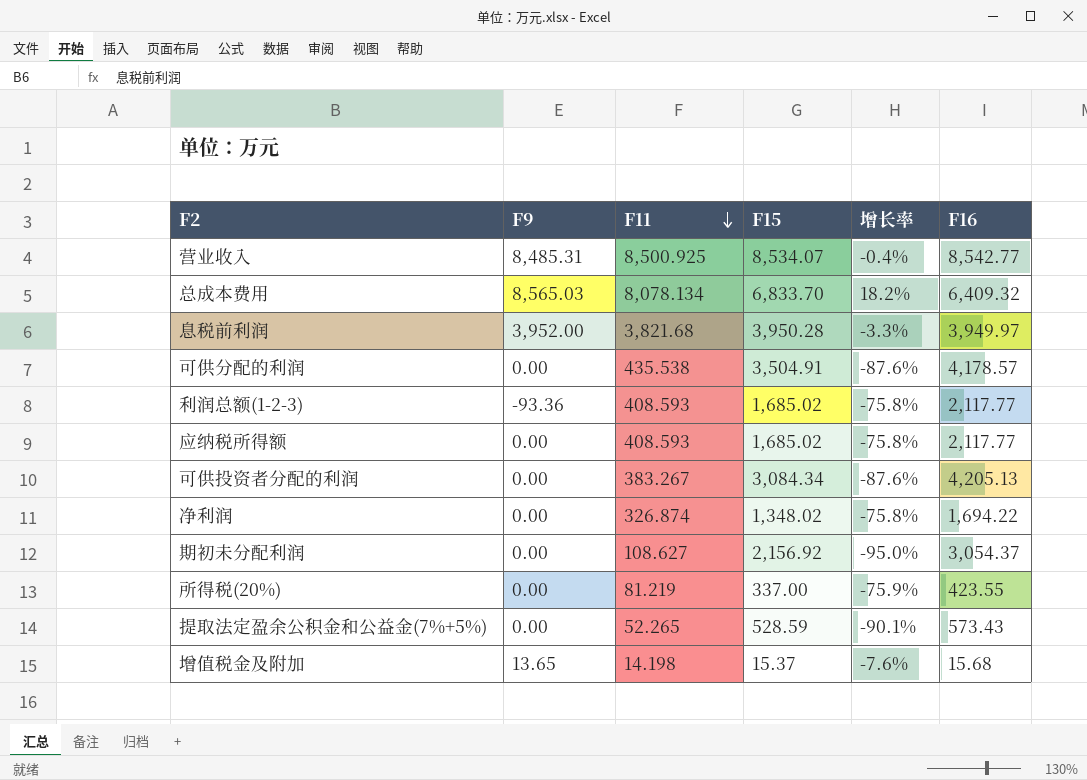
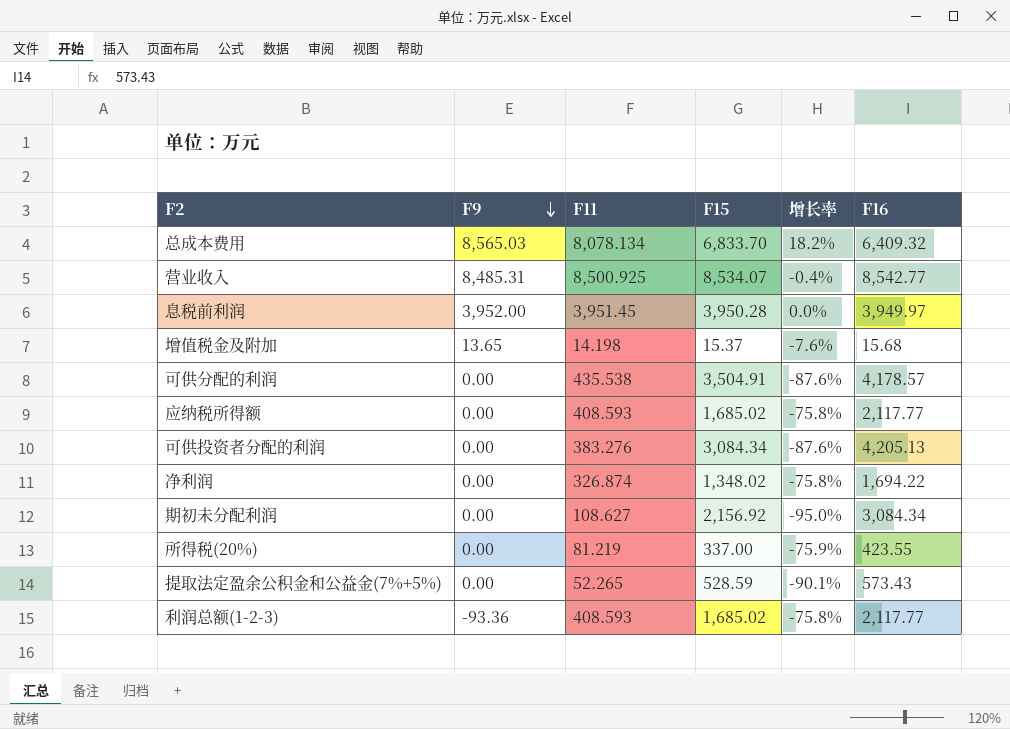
row order: F11 descending -> F9 descending
息税前利润 | F11: 3,821.68 -> 3,951.45
息税前利润 | 增长率: -3.3% -> 0.0%
可供投资者分配的利润 | F11: 383.267 -> 383.276
期初未分配利润 | F16: 3,054.37 -> 3,084.34

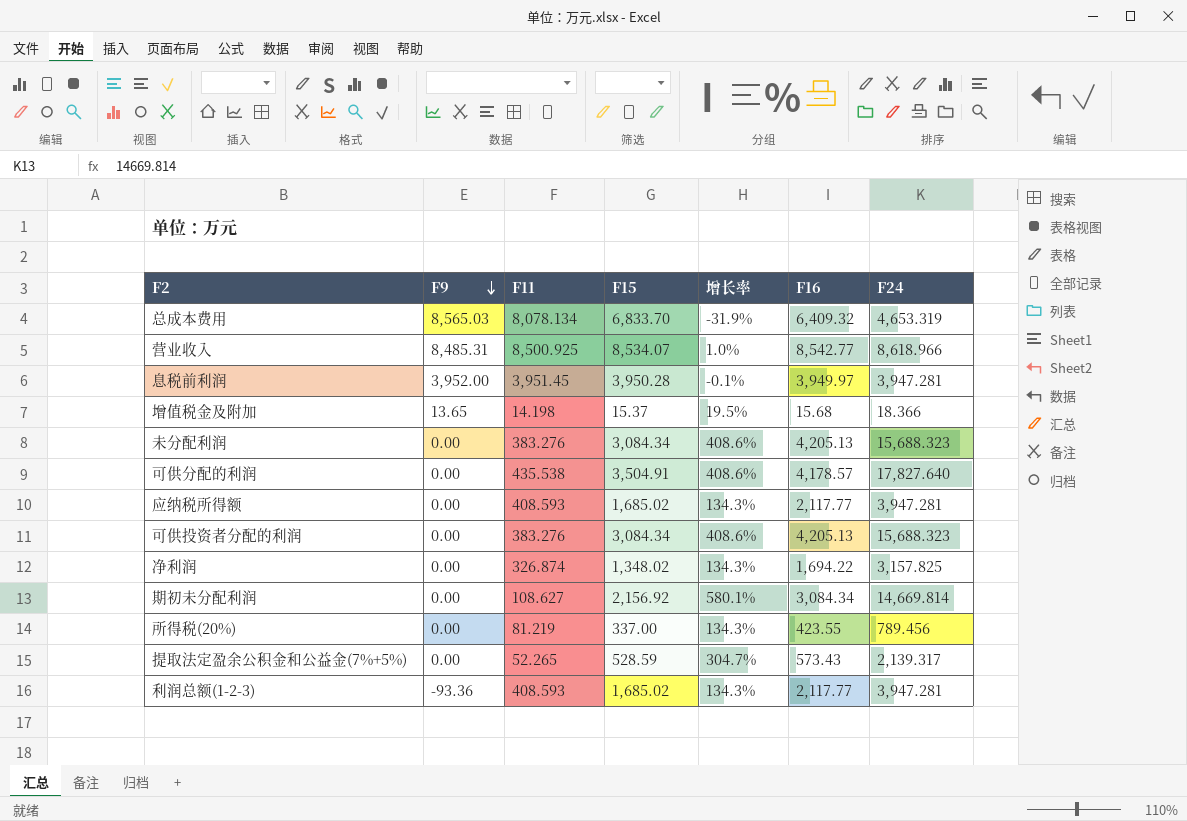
column 增长率 | formula: ([F11] - [F15]) / [F15] -> ([F24] - [F15]) / [F15]
column F24 | position: none -> 7
row 未分配利润: none -> 0.00 | 383.276 | 3,084.34 | 408.6% | 4,205.13 | 15,688.323

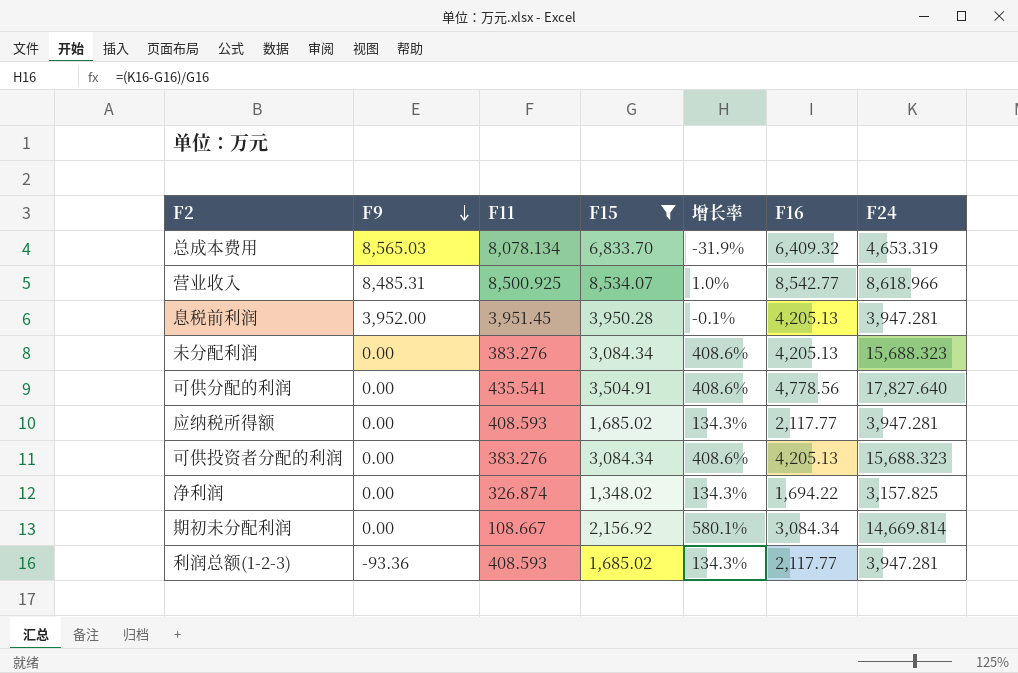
filter: none -> F15 >= 1,348.02
息税前利润 | F16: 3,949.97 -> 4,205.13
可供分配的利润 | F11: 435.538 -> 435.541
可供分配的利润 | F16: 4,178.57 -> 4,778.56
期初未分配利润 | F11: 108.627 -> 108.667

